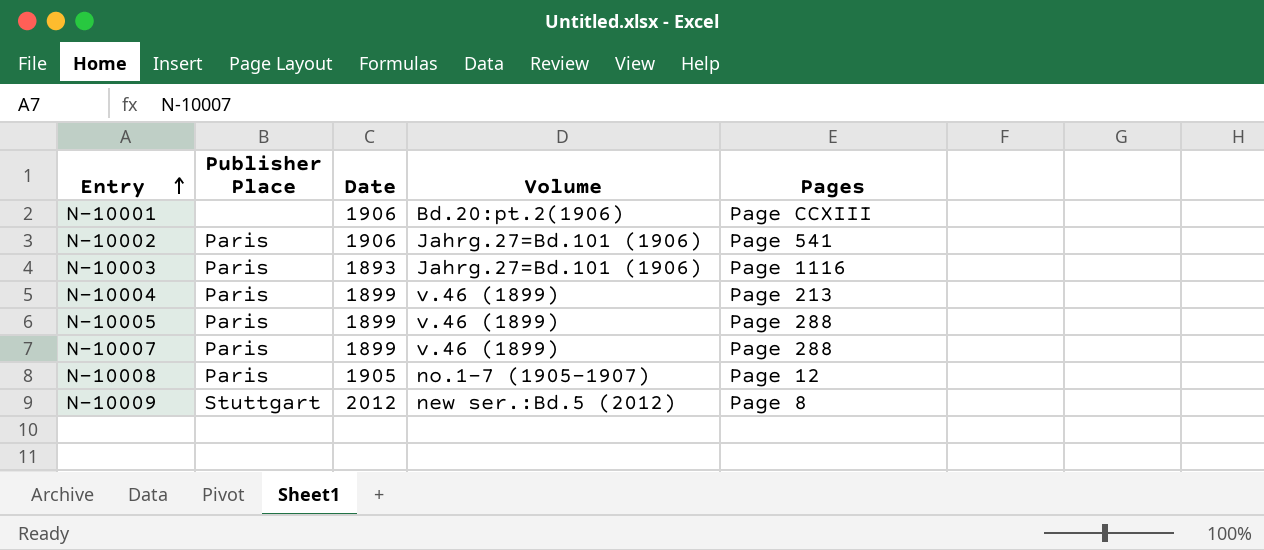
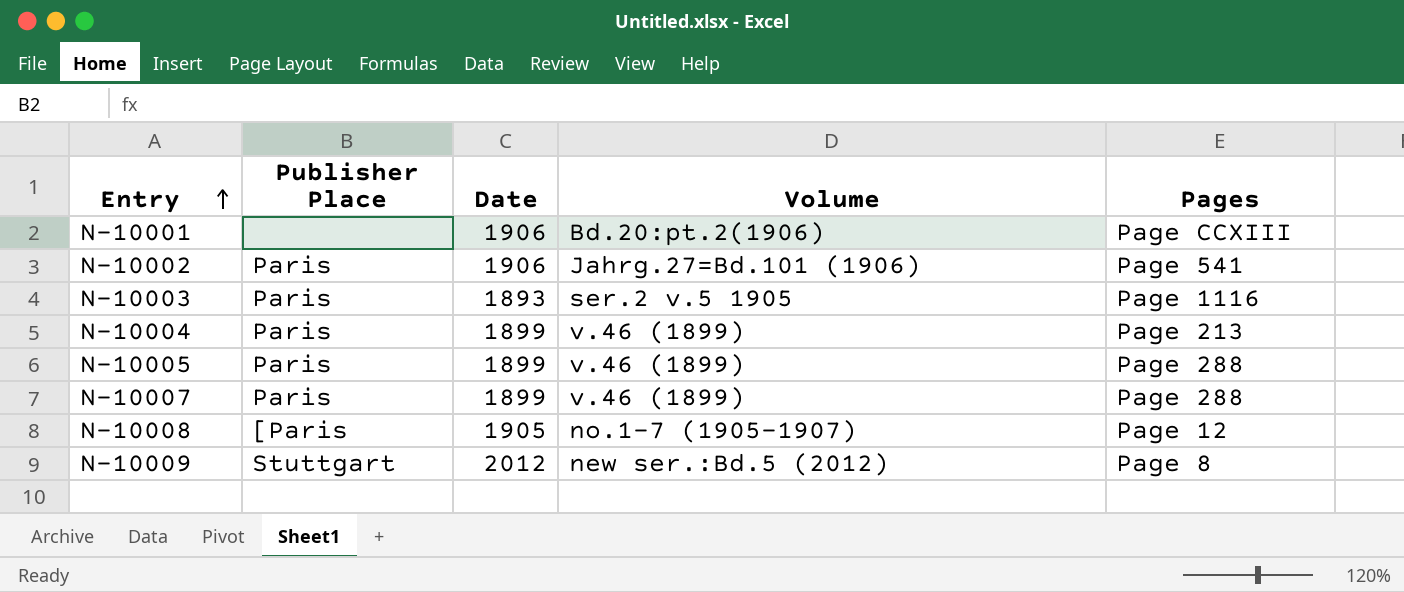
N-10003 | Volume: Jahrg.27=Bd.101 (1906) -> ser.2 v.5 1905
N-10008 | Publisher Place: Paris -> [Paris

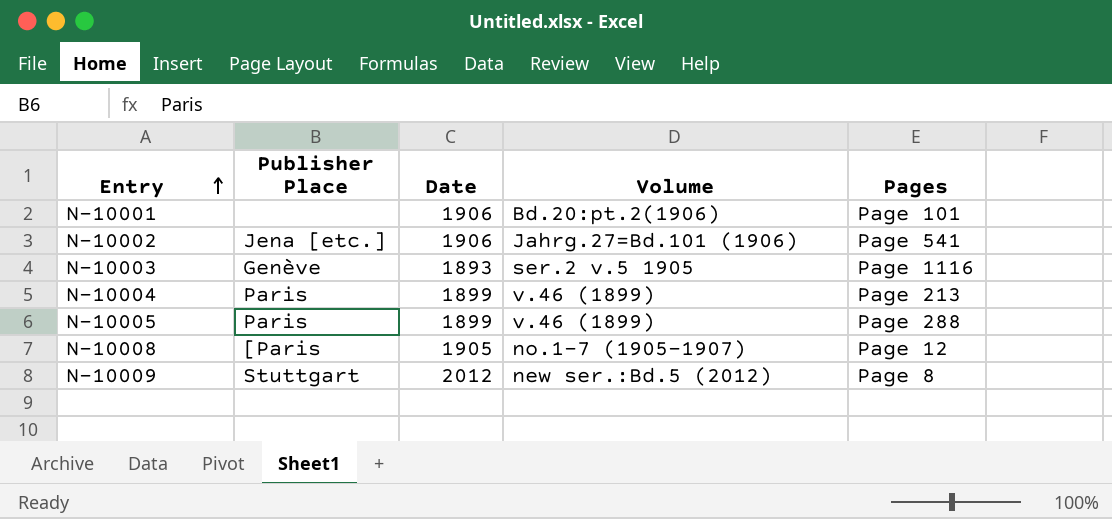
row N-10007: Paris | 1899 | v.46 (1899) | Page 288 -> none
N-10001 | Pages: Page CCXIII -> Page 101
N-10002 | Publisher Place: Paris -> Jena [etc.]
N-10003 | Publisher Place: Paris -> Genève

